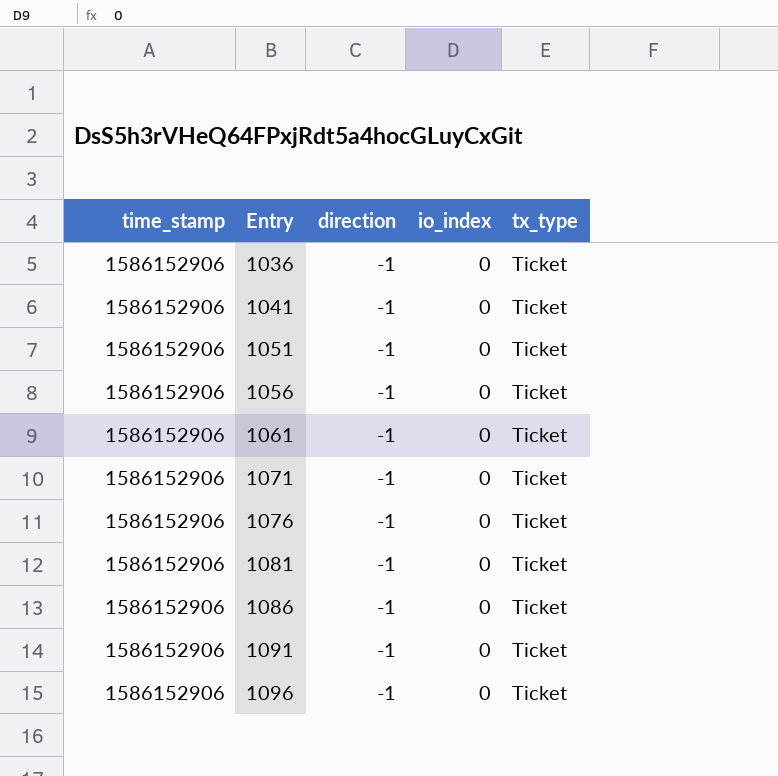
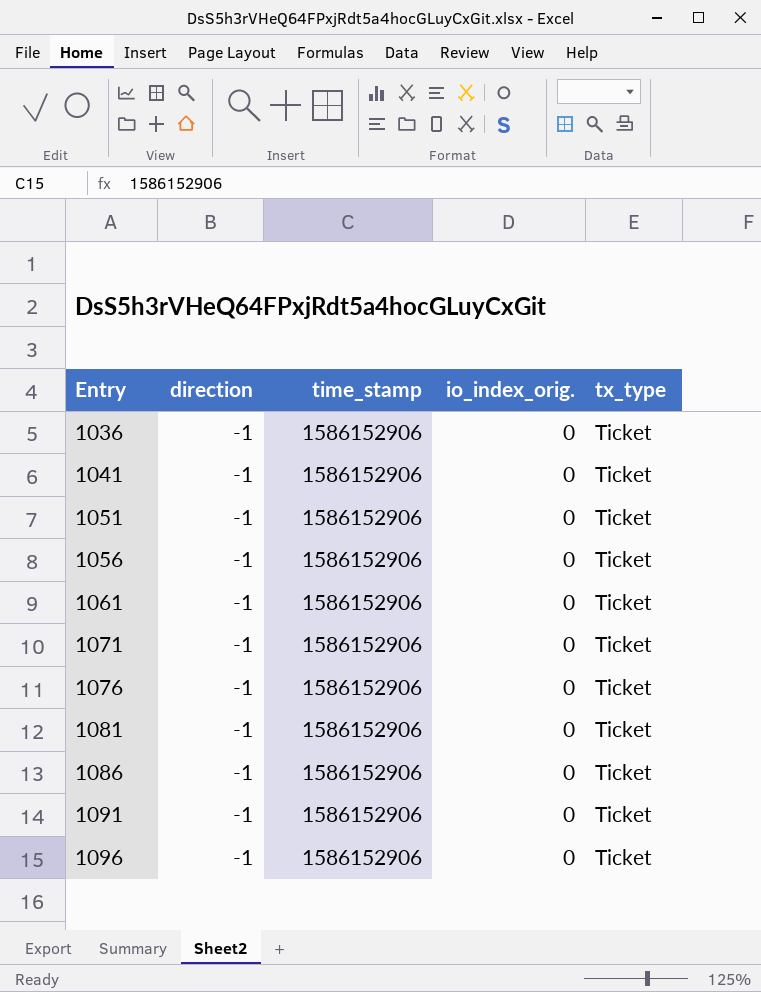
column time_stamp | position: 1 -> 3
column name: io_index -> io_index_orig.

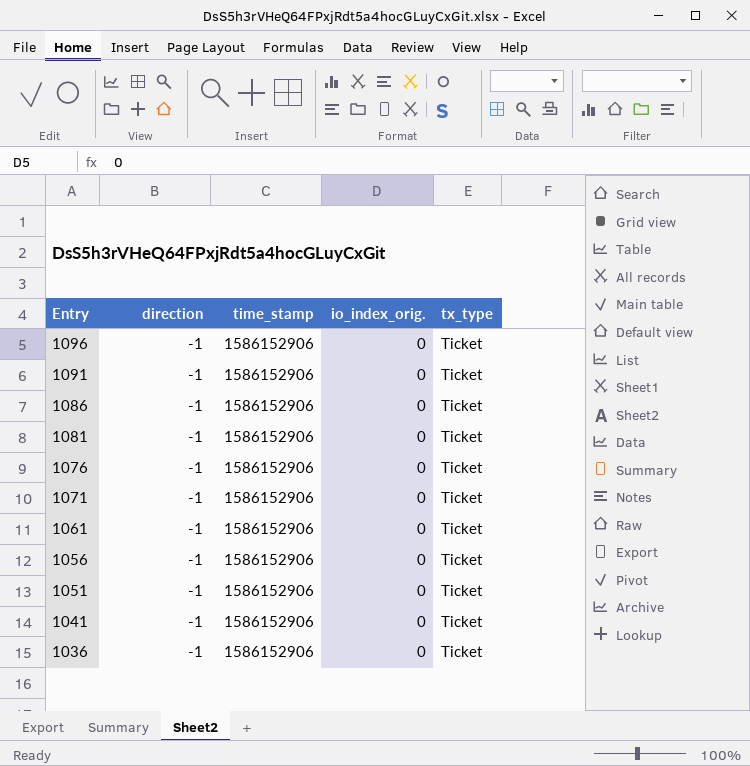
row order: Entry ascending -> Entry descending

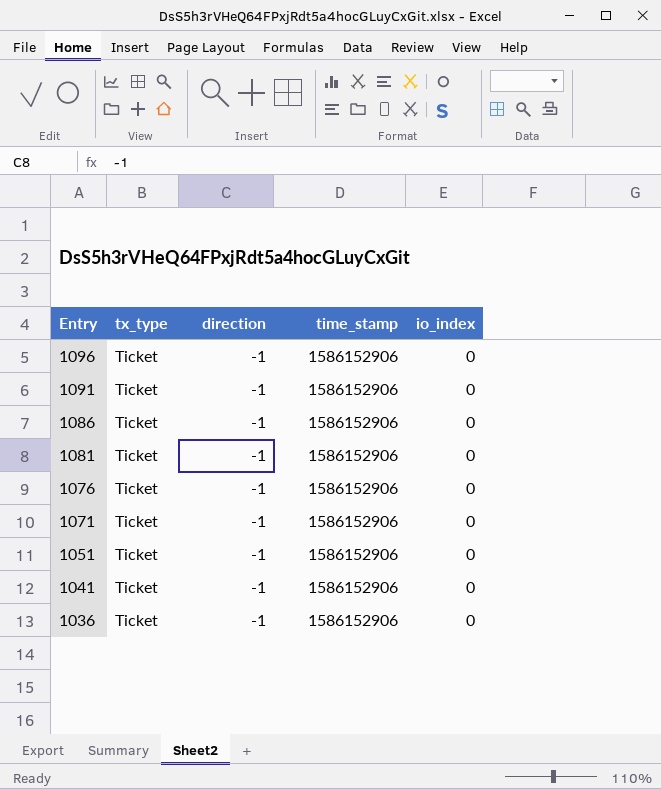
column tx_type | position: 5 -> 2
column name: io_index_orig. -> io_index
row 1061: -1 | 1586152906 | 0 | Ticket -> none
row 1056: -1 | 1586152906 | 0 | Ticket -> none

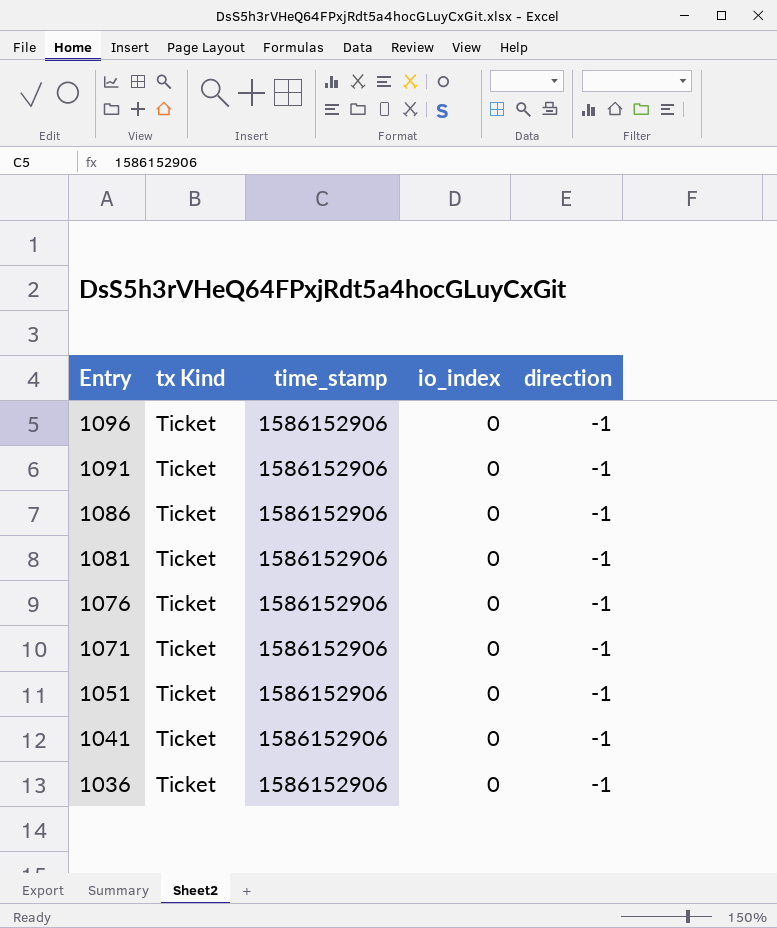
column name: tx_type -> tx Kind
column direction | position: 3 -> 5

